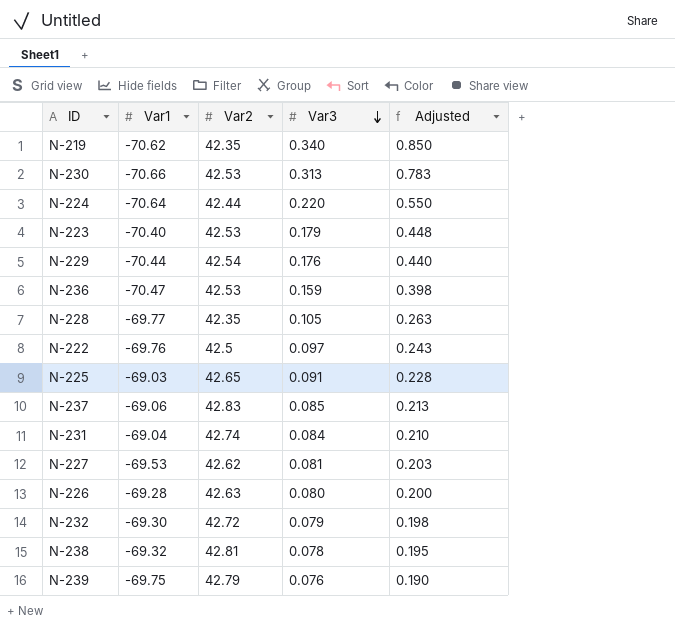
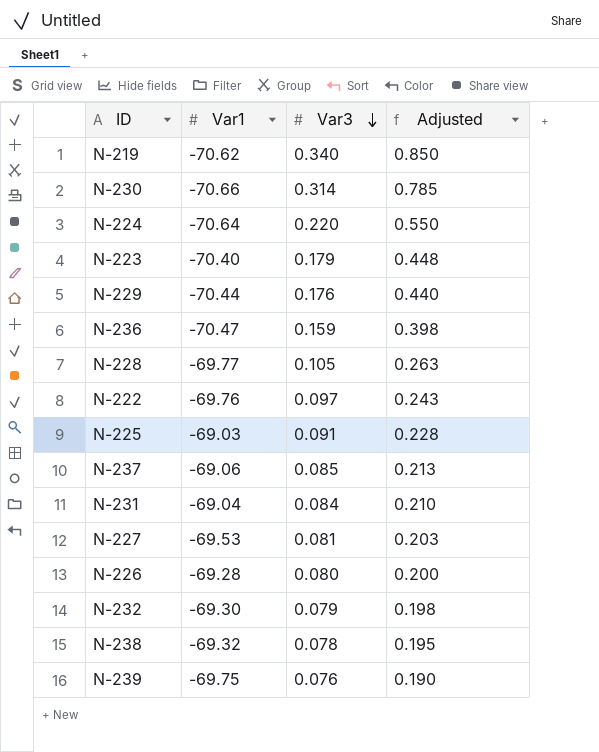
column Var2 | position: 3 -> none
N-230 | Var3: 0.313 -> 0.314
N-230 | Adjusted: 0.783 -> 0.785

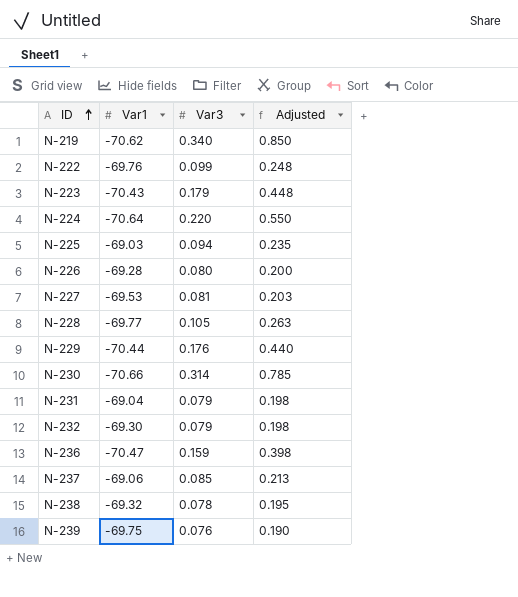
row order: Var3 descending -> ID ascending
N-222 | Var3: 0.097 -> 0.099
N-222 | Adjusted: 0.243 -> 0.248
N-223 | Var1: -70.40 -> -70.43
N-225 | Var3: 0.091 -> 0.094
N-225 | Adjusted: 0.228 -> 0.235
N-231 | Var3: 0.084 -> 0.079
N-231 | Adjusted: 0.210 -> 0.198

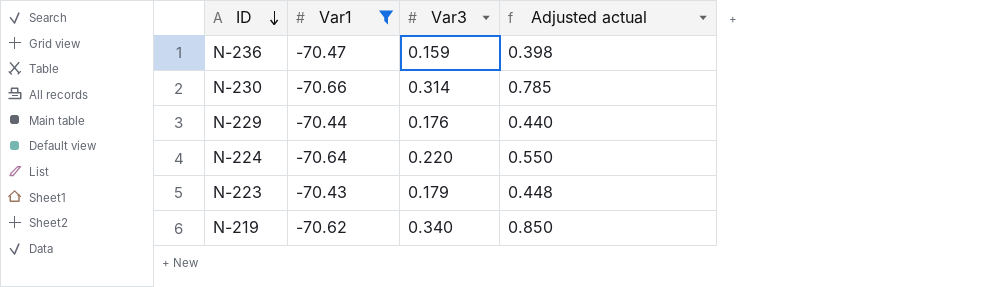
filter: none -> Var1 <= -70.43
row order: ID ascending -> ID descending
column name: Adjusted -> Adjusted actual

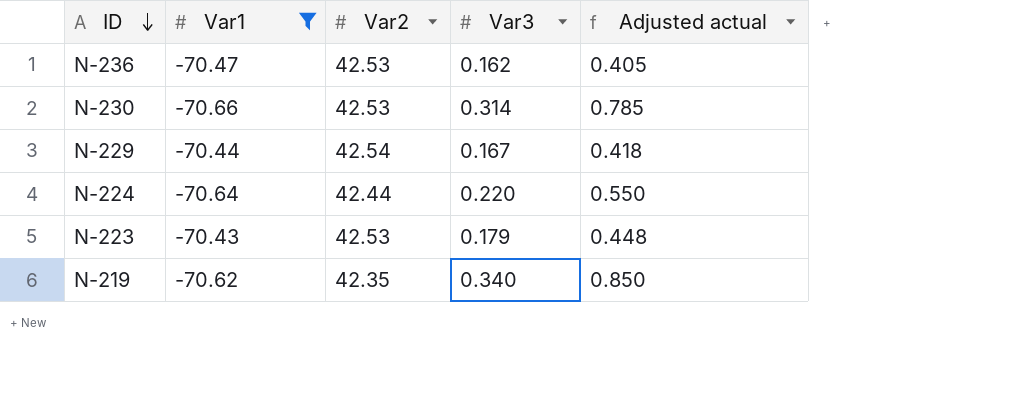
column Var2 | position: none -> 3
N-236 | Var3: 0.159 -> 0.162
N-236 | Adjusted actual: 0.398 -> 0.405
N-229 | Var3: 0.176 -> 0.167
N-229 | Adjusted actual: 0.440 -> 0.418

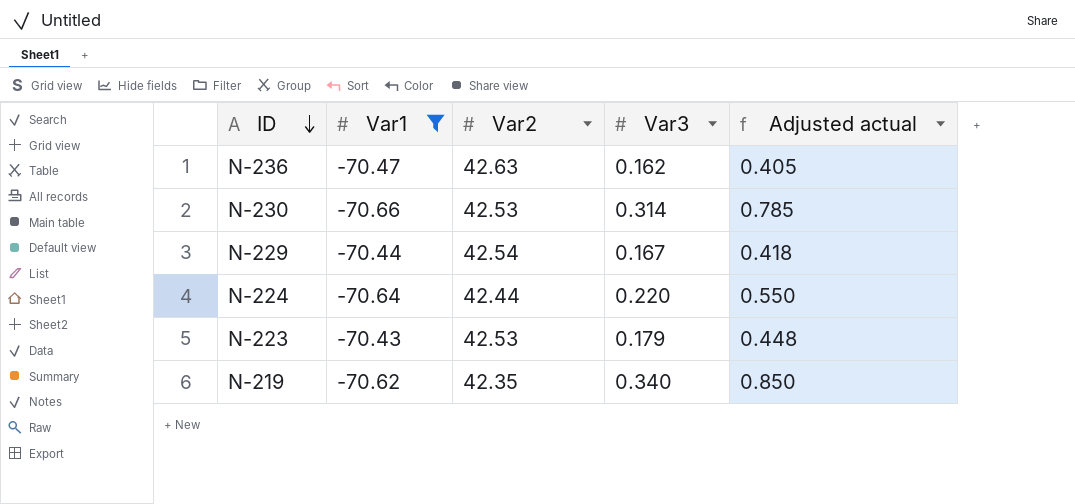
N-236 | Var2: 42.53 -> 42.63

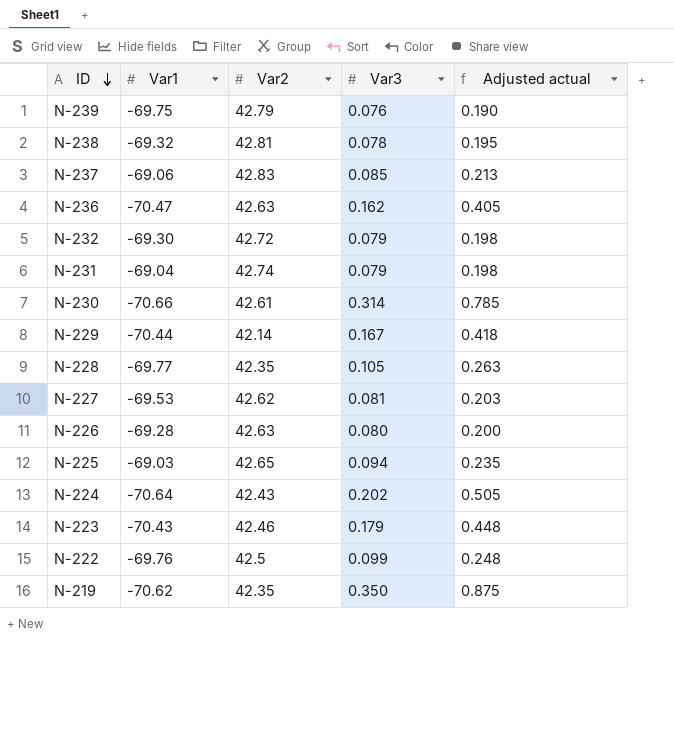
filter: Var1 <= -70.43 -> none
N-230 | Var2: 42.53 -> 42.61
N-229 | Var2: 42.54 -> 42.14
N-224 | Var2: 42.44 -> 42.43
N-224 | Var3: 0.220 -> 0.202
N-224 | Adjusted actual: 0.550 -> 0.505
N-223 | Var2: 42.53 -> 42.46
N-219 | Var3: 0.340 -> 0.350
N-219 | Adjusted actual: 0.850 -> 0.875

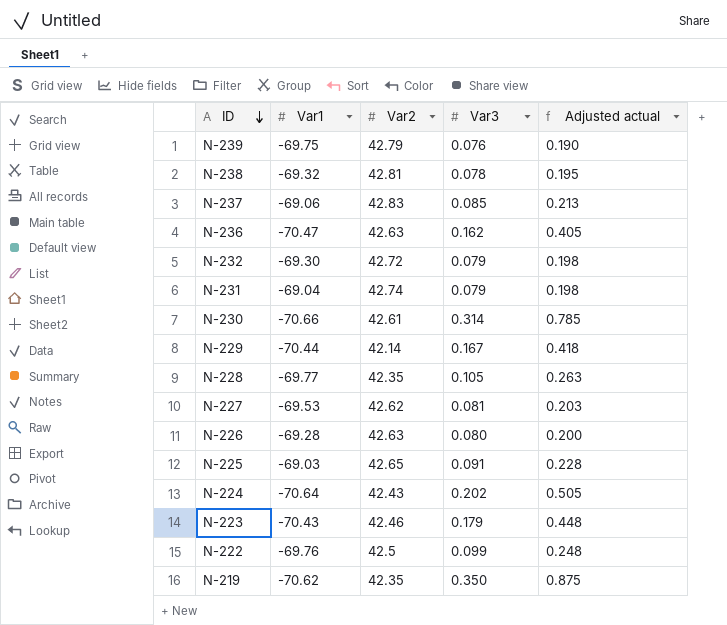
N-225 | Var3: 0.094 -> 0.091
N-225 | Adjusted actual: 0.235 -> 0.228

